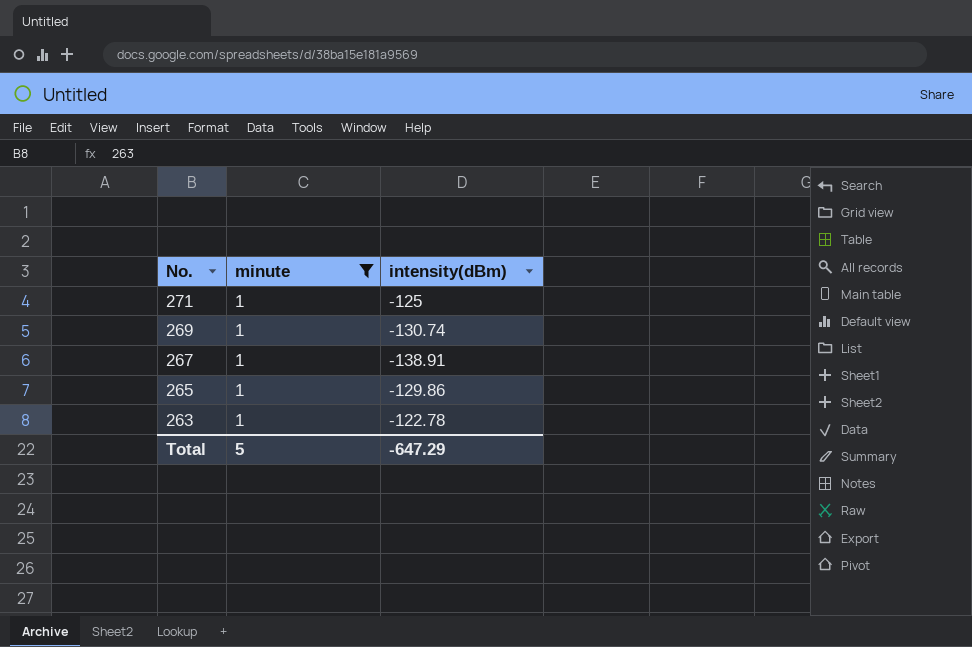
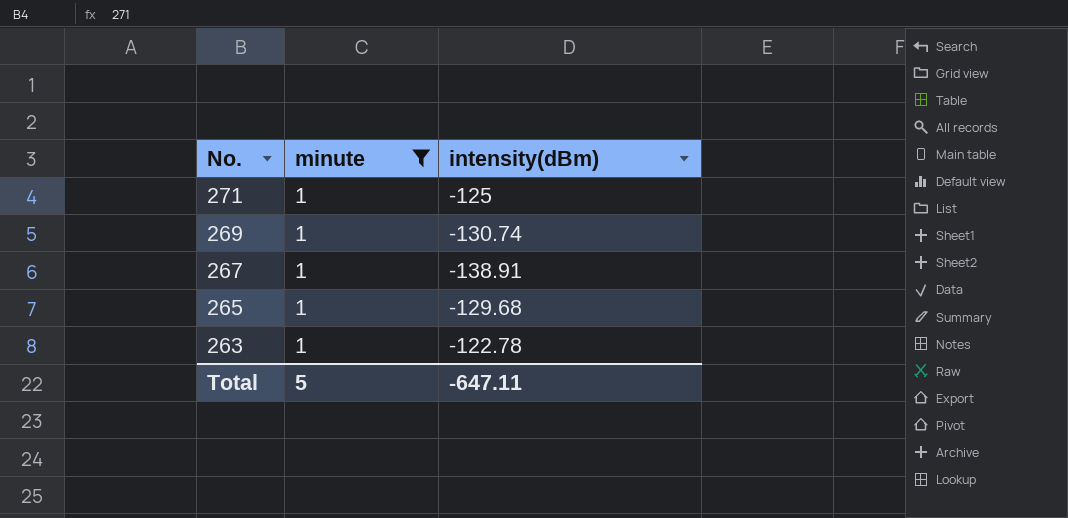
265 | intensity(dBm): -129.86 -> -129.68
Total | intensity(dBm): -647.29 -> -647.11

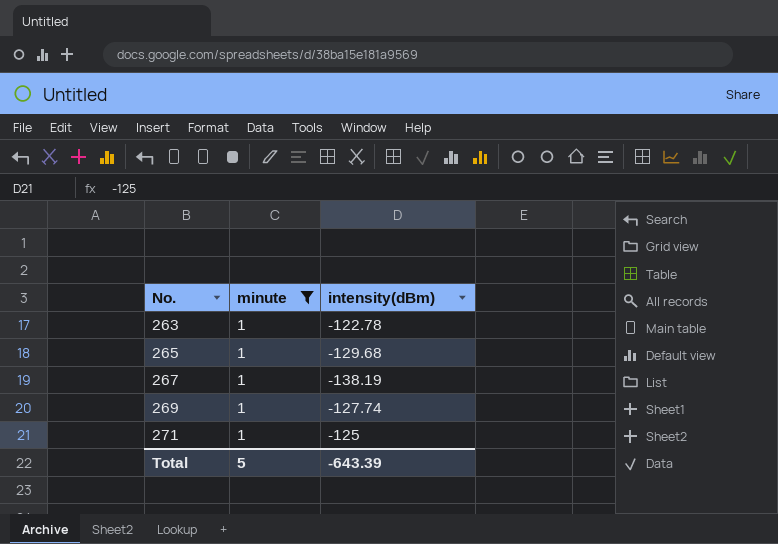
row order: No. descending -> No. ascending
267 | intensity(dBm): -138.91 -> -138.19
269 | intensity(dBm): -130.74 -> -127.74
Total | intensity(dBm): -647.11 -> -643.39

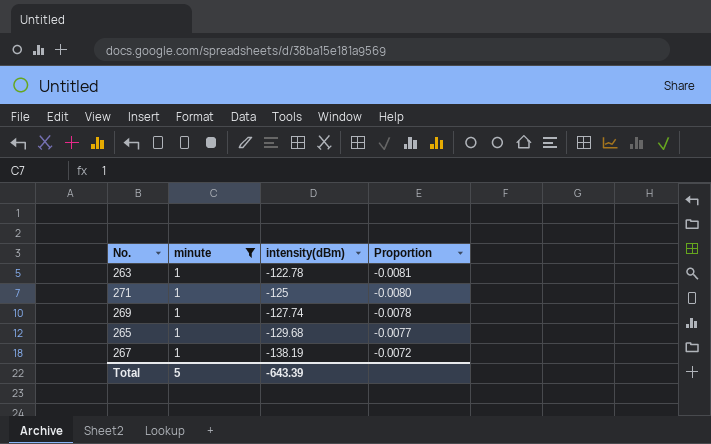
row order: No. ascending -> intensity(dBm) descending
column Proportion | formula: none -> [minute] / [intensity(dBm)]

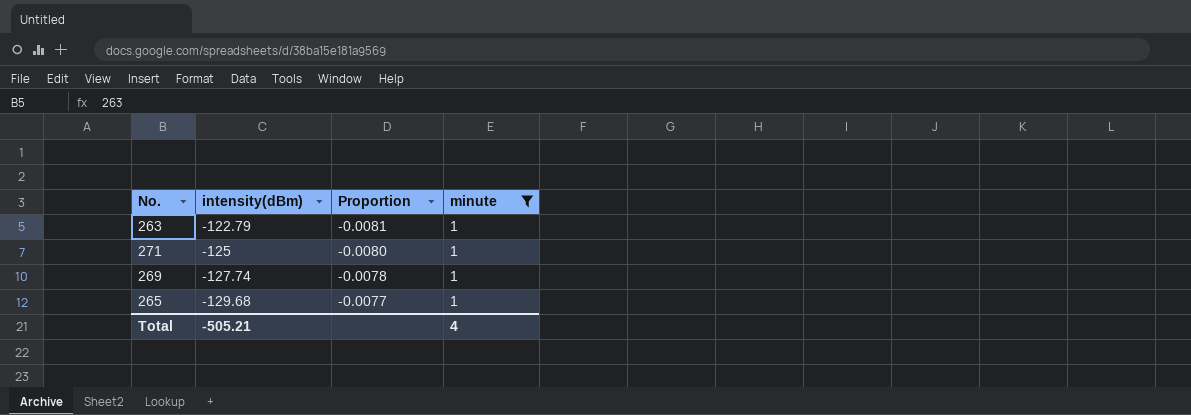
column minute | position: 2 -> 4
row 267: 1 | -138.19 | -0.0072 -> none
263 | intensity(dBm): -122.78 -> -122.79
Total | intensity(dBm): -643.39 -> -505.21
Total | minute: 5 -> 4

